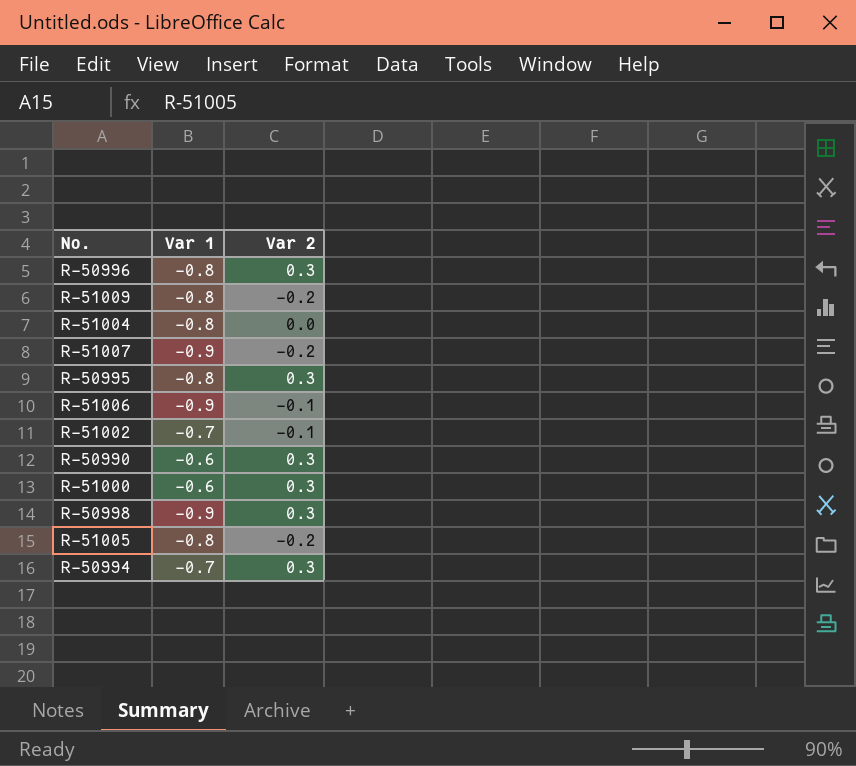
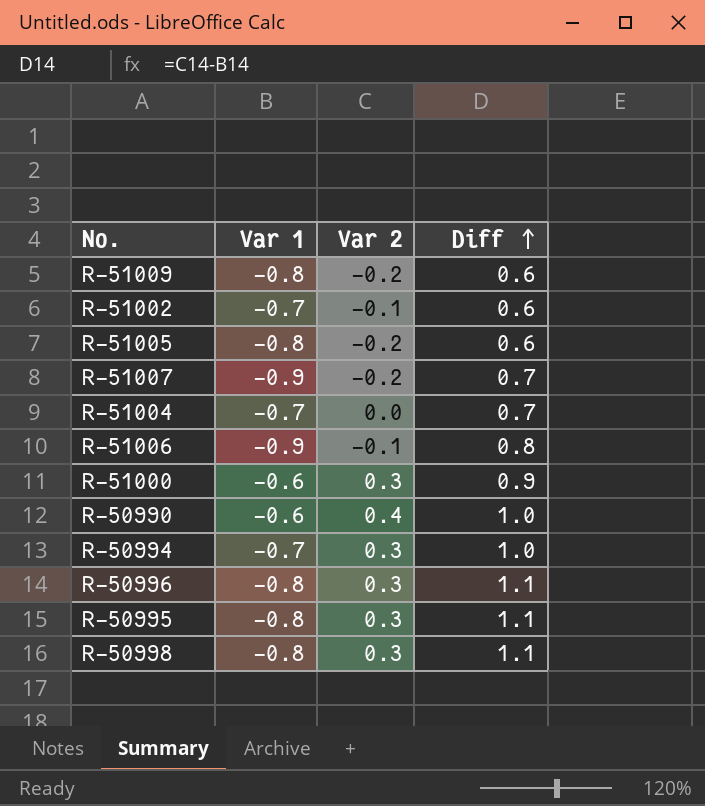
row order: none -> Diff ascending
column Diff | formula: none -> [Var 2] - [Var 1]
R-51004 | Var 1: -0.8 -> -0.7
R-50990 | Var 2: 0.3 -> 0.4
R-50998 | Var 1: -0.9 -> -0.8

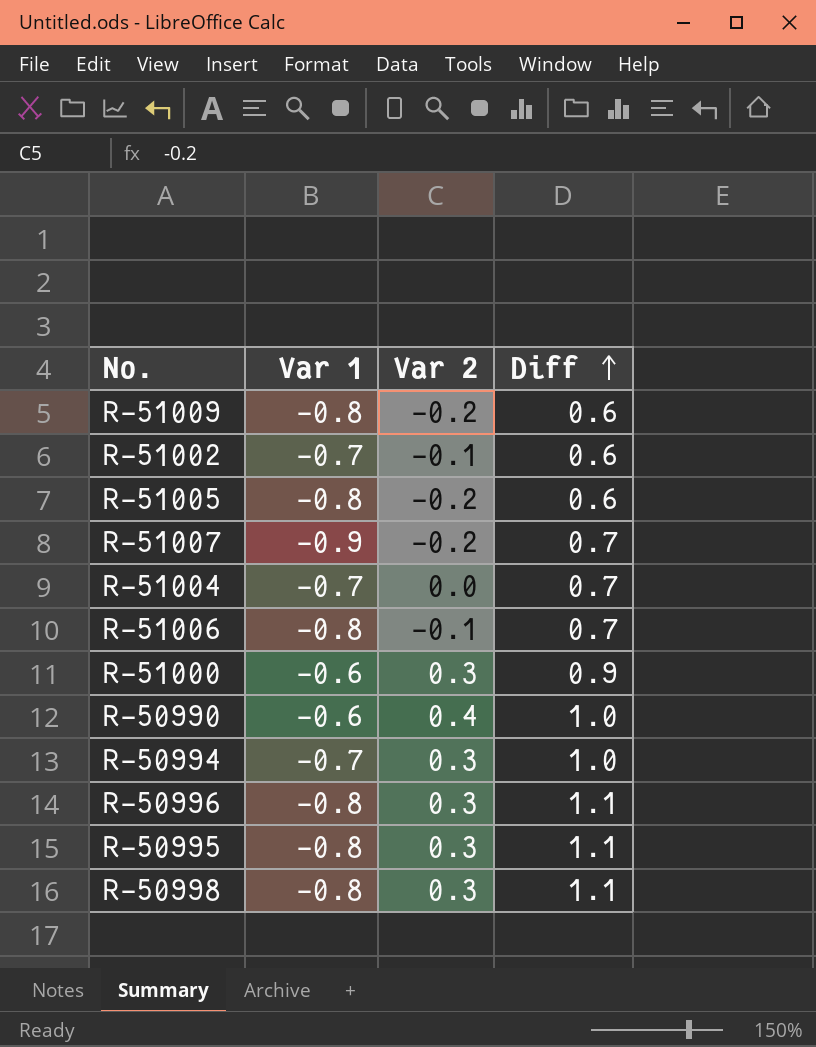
R-51006 | Var 1: -0.9 -> -0.8
R-51006 | Diff: 0.8 -> 0.7

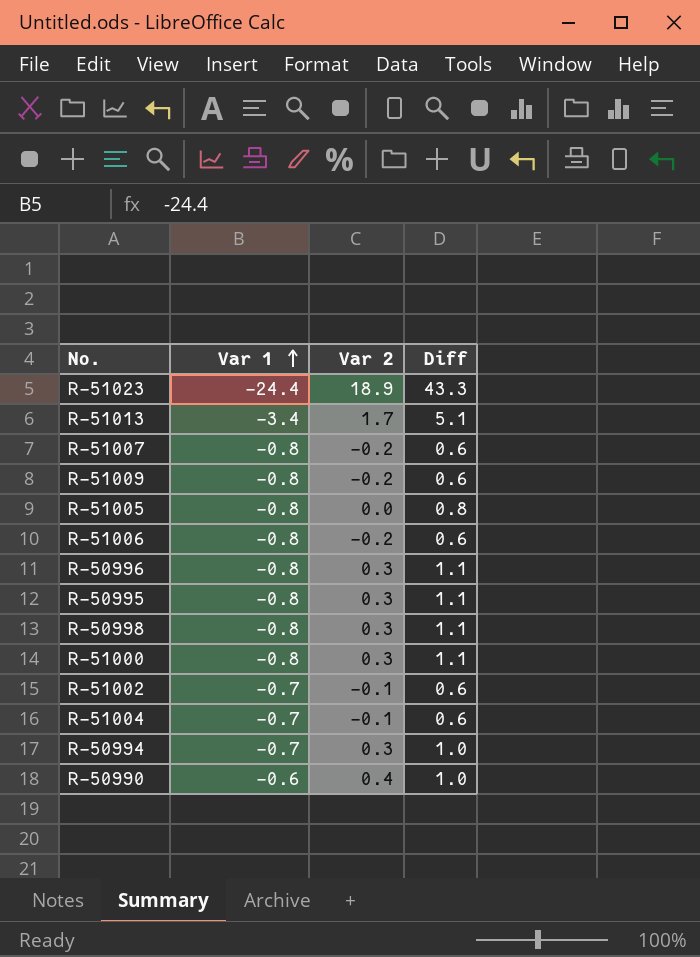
row order: Diff ascending -> Var 1 ascending
row R-51023: none -> -24.4 | 18.9 | 43.3
row R-51013: none -> -3.4 | 1.7 | 5.1
R-51007 | Var 1: -0.9 -> -0.8
R-51007 | Diff: 0.7 -> 0.6
R-51005 | Var 2: -0.2 -> 0.0
R-51005 | Diff: 0.6 -> 0.8
R-51006 | Var 2: -0.1 -> -0.2
R-51006 | Diff: 0.7 -> 0.6
R-51000 | Var 1: -0.6 -> -0.8
R-51000 | Diff: 0.9 -> 1.1
R-51004 | Var 2: 0.0 -> -0.1
R-51004 | Diff: 0.7 -> 0.6

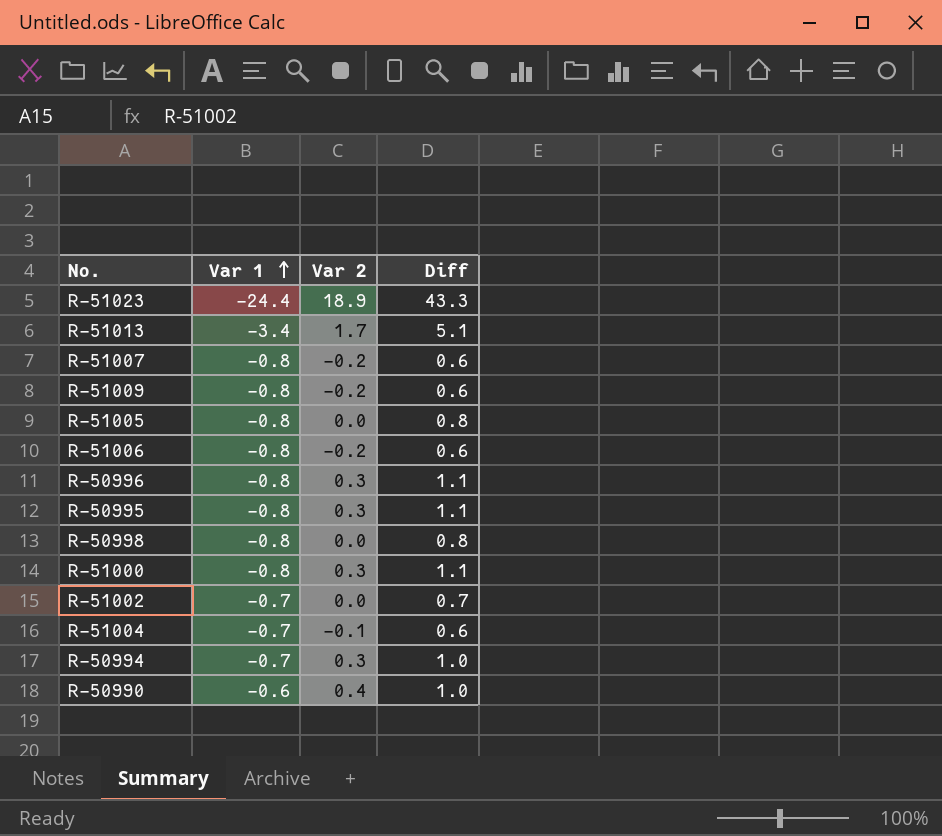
R-50998 | Var 2: 0.3 -> 0.0
R-50998 | Diff: 1.1 -> 0.8
R-51002 | Var 2: -0.1 -> 0.0
R-51002 | Diff: 0.6 -> 0.7

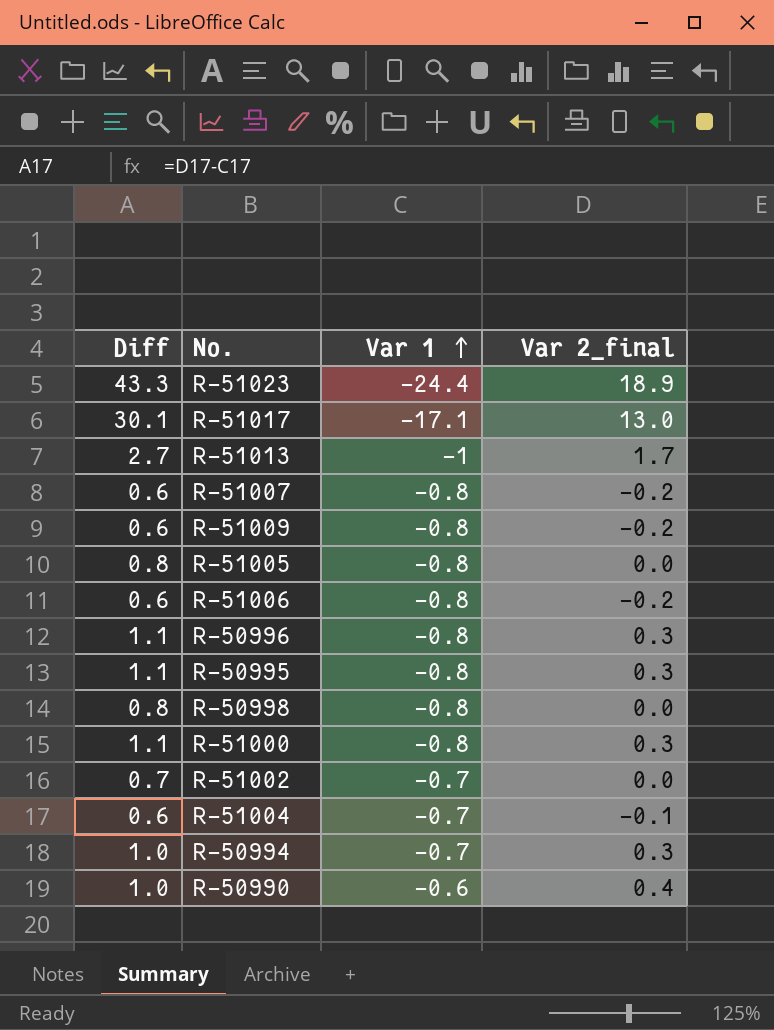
column Diff | position: 4 -> 1
column name: Var 2 -> Var 2_final
row R-51017: none -> 30.1 | -17.1 | 13.0
R-51013 | Diff: 5.1 -> 2.7
R-51013 | Var 1: -3.4 -> -1

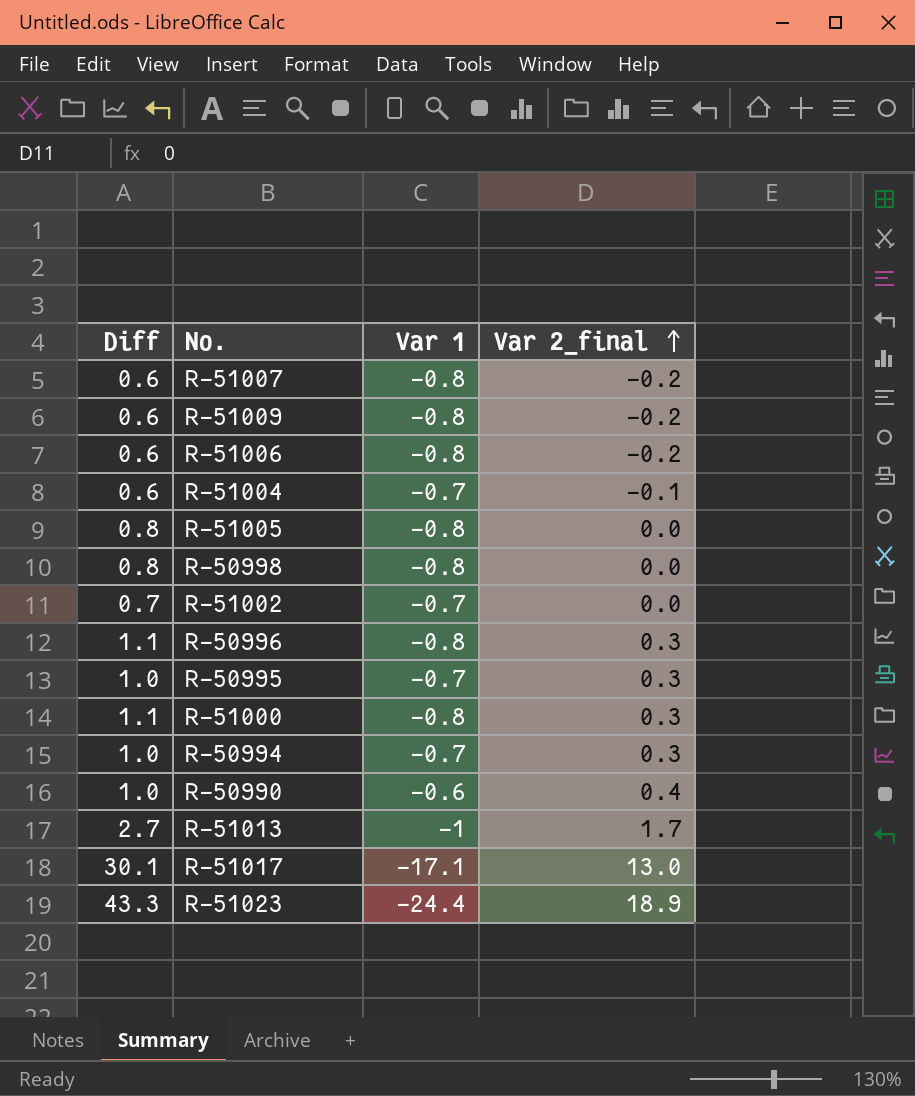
row order: Var 1 ascending -> Var 2_final ascending
R-50995 | Diff: 1.1 -> 1.0
R-50995 | Var 1: -0.8 -> -0.7

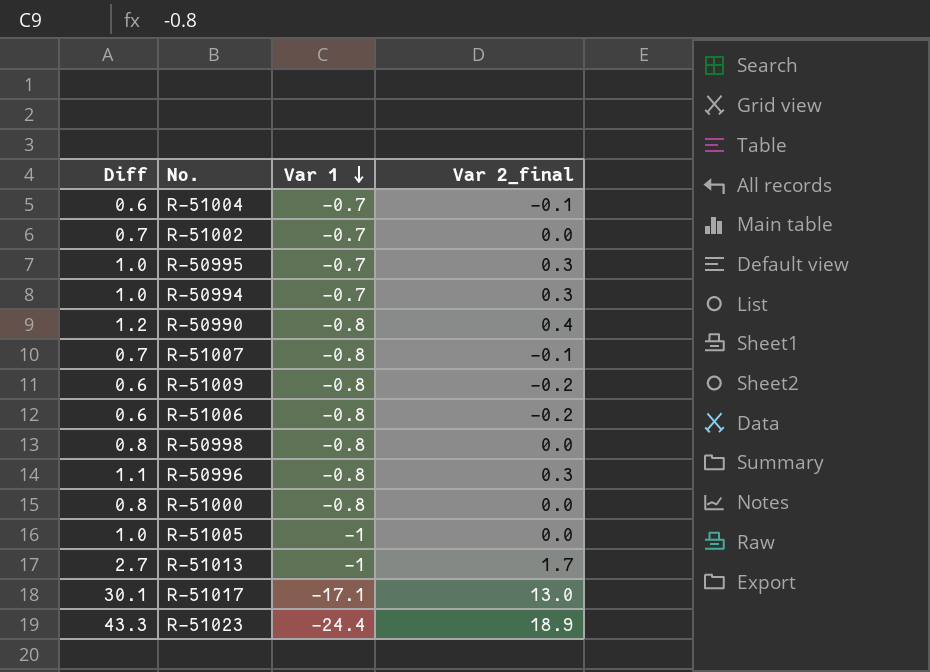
row order: Var 2_final ascending -> Var 1 descending
R-50990 | Diff: 1.0 -> 1.2
R-50990 | Var 1: -0.6 -> -0.8
R-51007 | Diff: 0.6 -> 0.7
R-51007 | Var 2_final: -0.2 -> -0.1
R-51000 | Diff: 1.1 -> 0.8
R-51000 | Var 2_final: 0.3 -> 0.0
R-51005 | Diff: 0.8 -> 1.0
R-51005 | Var 1: -0.8 -> -1

